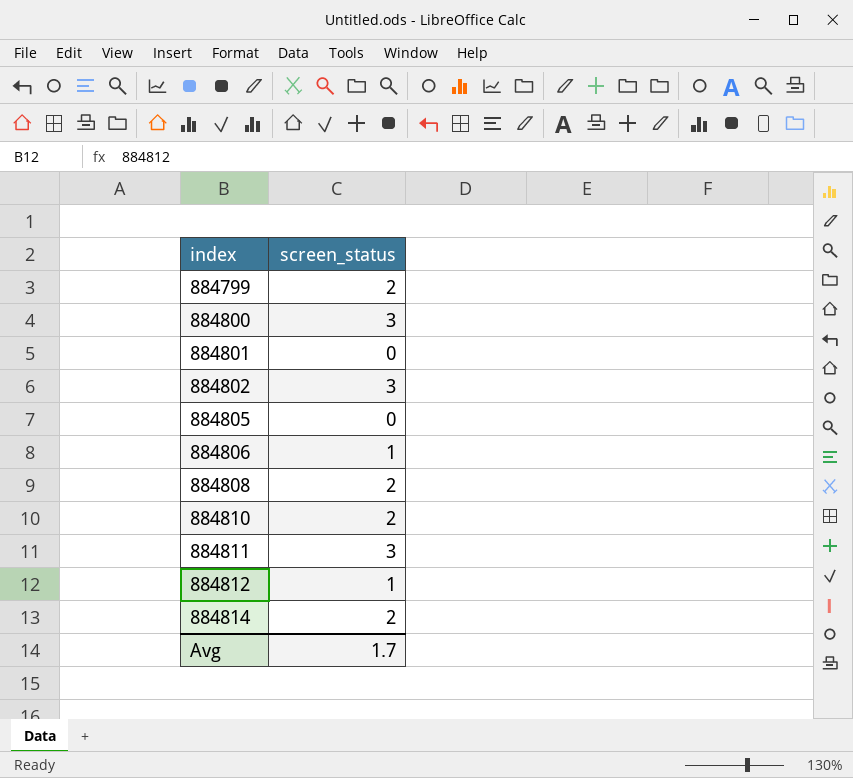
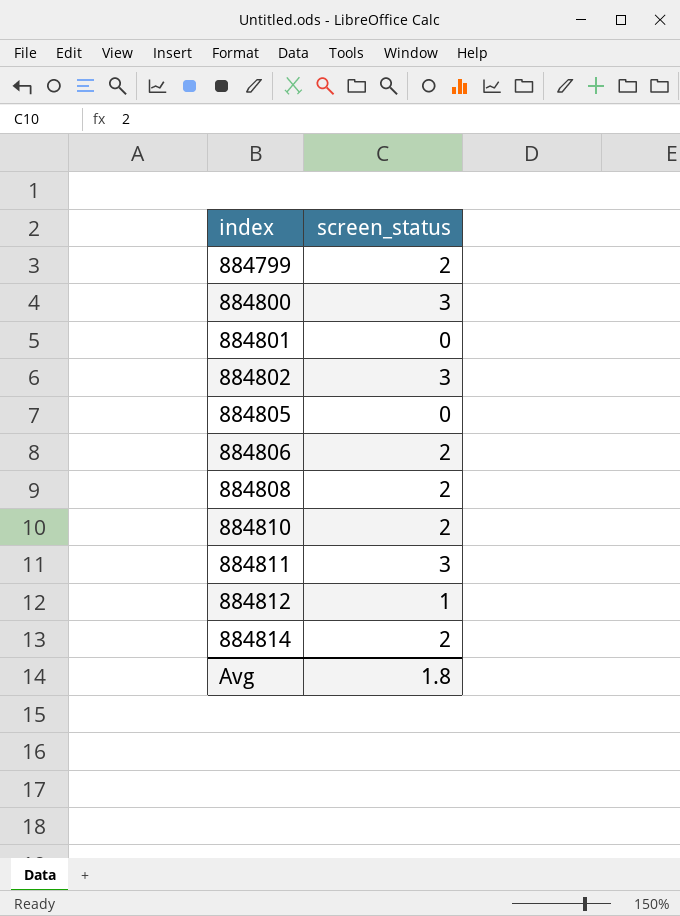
884806 | screen_status: 1 -> 2
Avg | screen_status: 1.7 -> 1.8

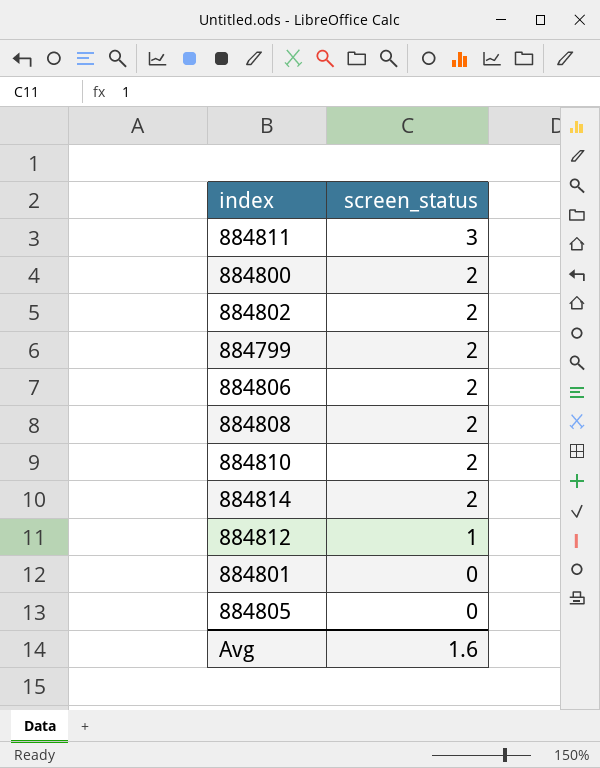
row order: index ascending -> screen_status descending
884800 | screen_status: 3 -> 2
884802 | screen_status: 3 -> 2
Avg | screen_status: 1.8 -> 1.6

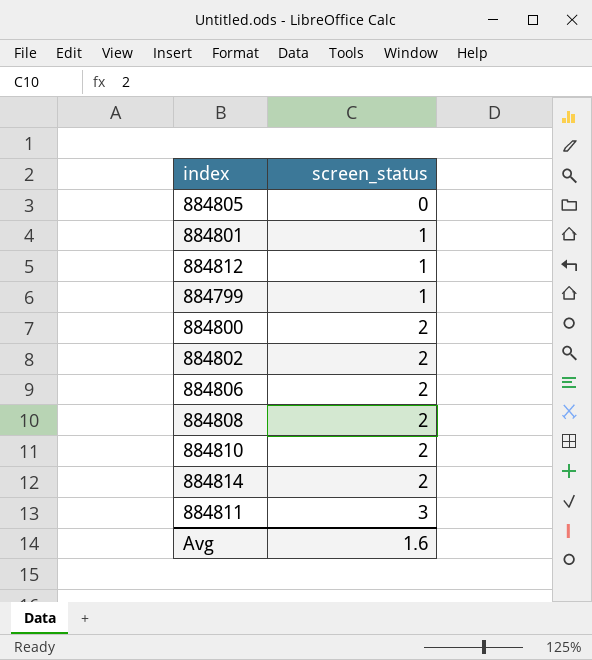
row order: screen_status descending -> screen_status ascending
884801 | screen_status: 0 -> 1
884799 | screen_status: 2 -> 1

